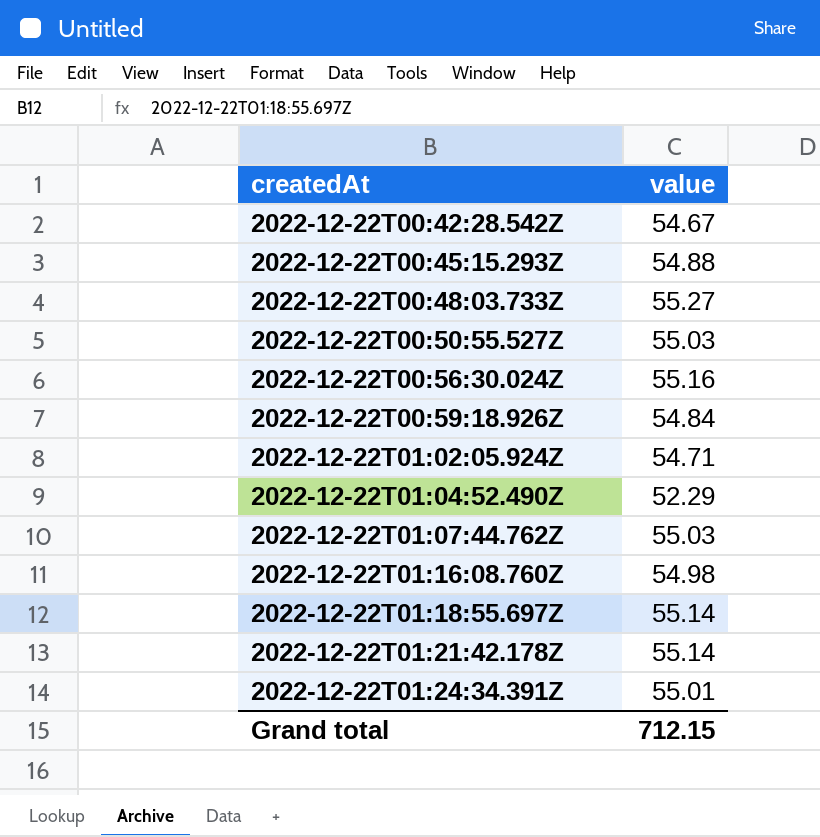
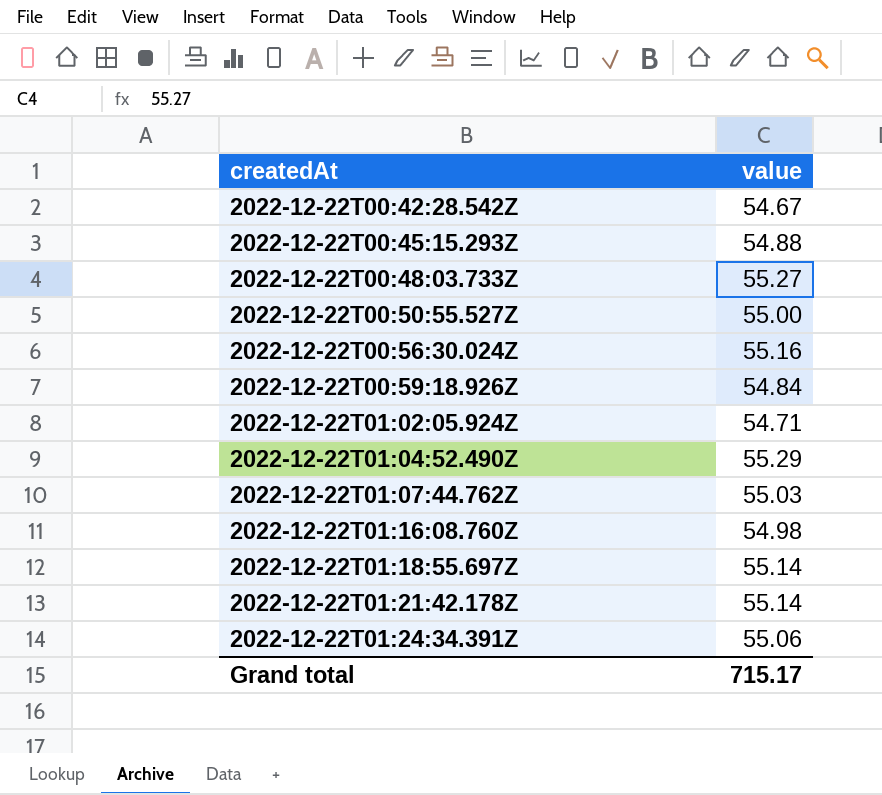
2022-12-22T00:50:55.527Z | value: 55.03 -> 55.00
2022-12-22T01:04:52.490Z | value: 52.29 -> 55.29
2022-12-22T01:24:34.391Z | value: 55.01 -> 55.06
Grand total | value: 712.15 -> 715.17

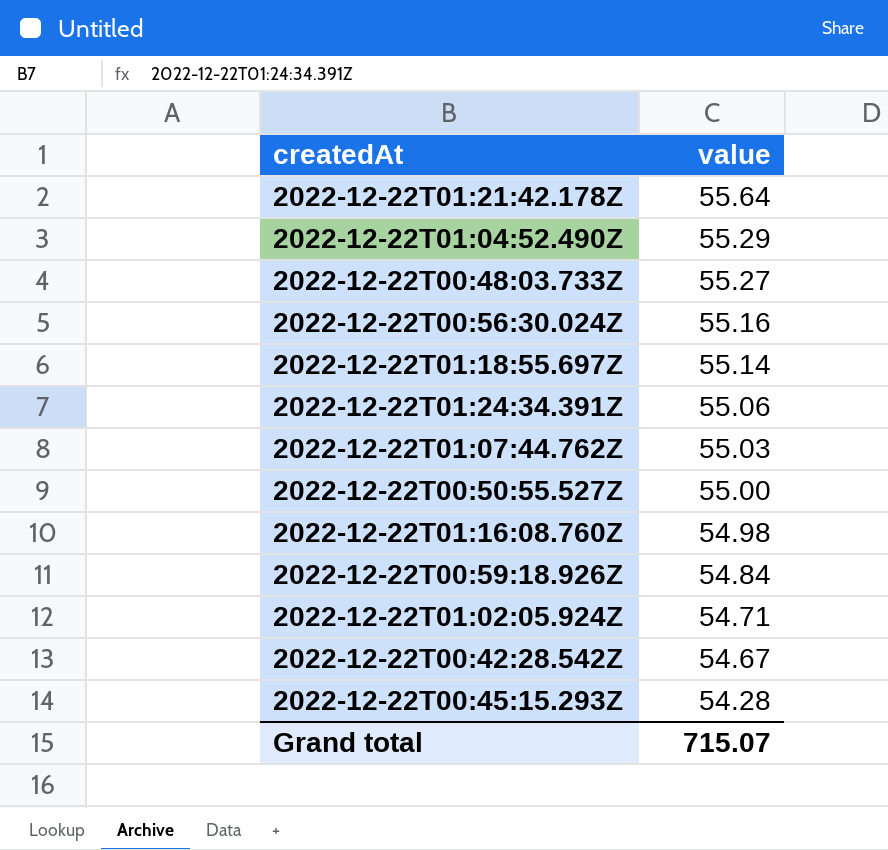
row order: createdAt ascending -> value descending
2022-12-22T01:21:42.178Z | value: 55.14 -> 55.64
2022-12-22T00:45:15.293Z | value: 54.88 -> 54.28
Grand total | value: 715.17 -> 715.07

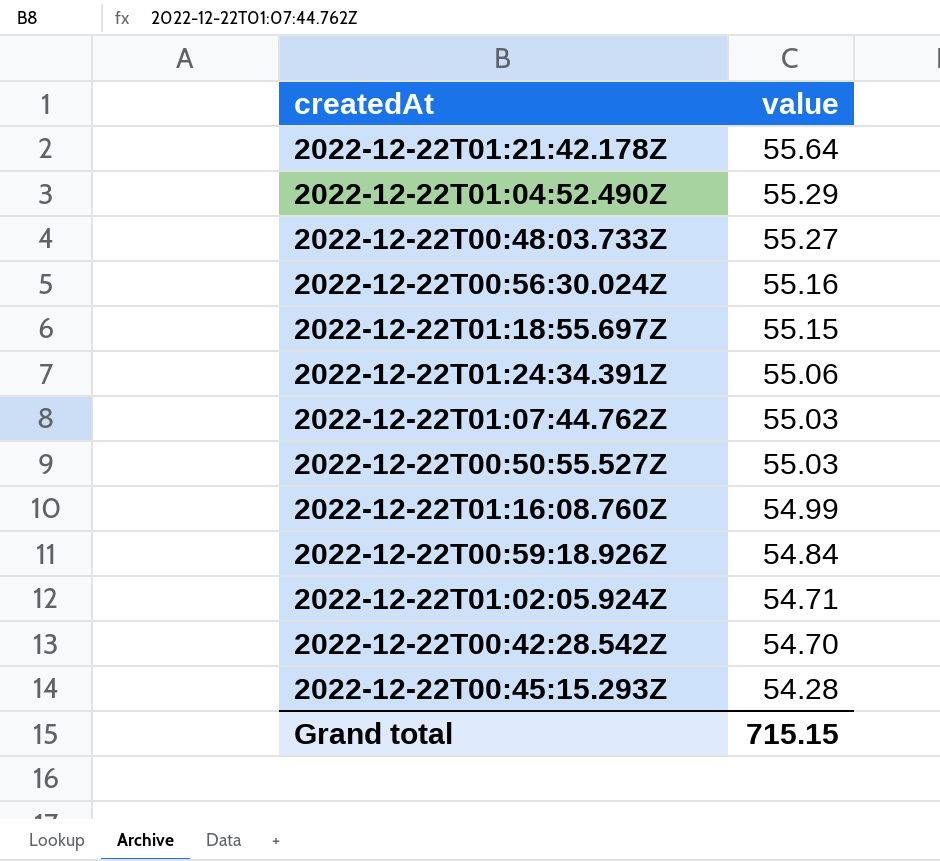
2022-12-22T01:18:55.697Z | value: 55.14 -> 55.15
2022-12-22T00:50:55.527Z | value: 55.00 -> 55.03
2022-12-22T01:16:08.760Z | value: 54.98 -> 54.99
2022-12-22T00:42:28.542Z | value: 54.67 -> 54.70
Grand total | value: 715.07 -> 715.15

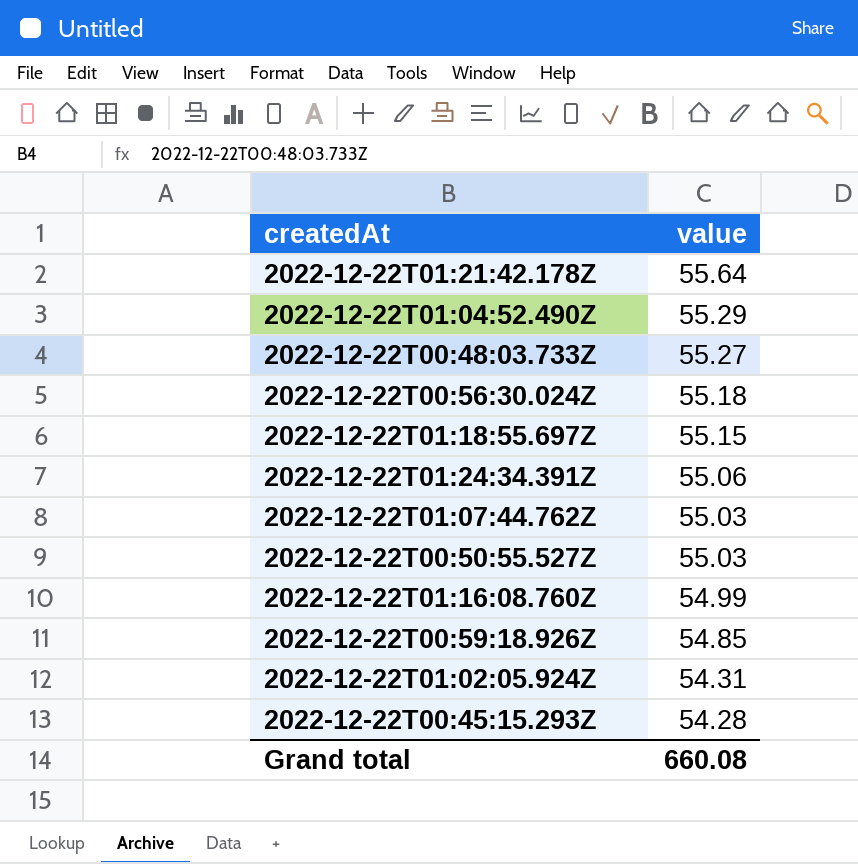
row 2022-12-22T00:42:28.542Z: 54.70 -> none
2022-12-22T00:56:30.024Z | value: 55.16 -> 55.18
2022-12-22T00:59:18.926Z | value: 54.84 -> 54.85
2022-12-22T01:02:05.924Z | value: 54.71 -> 54.31
Grand total | value: 715.15 -> 660.08

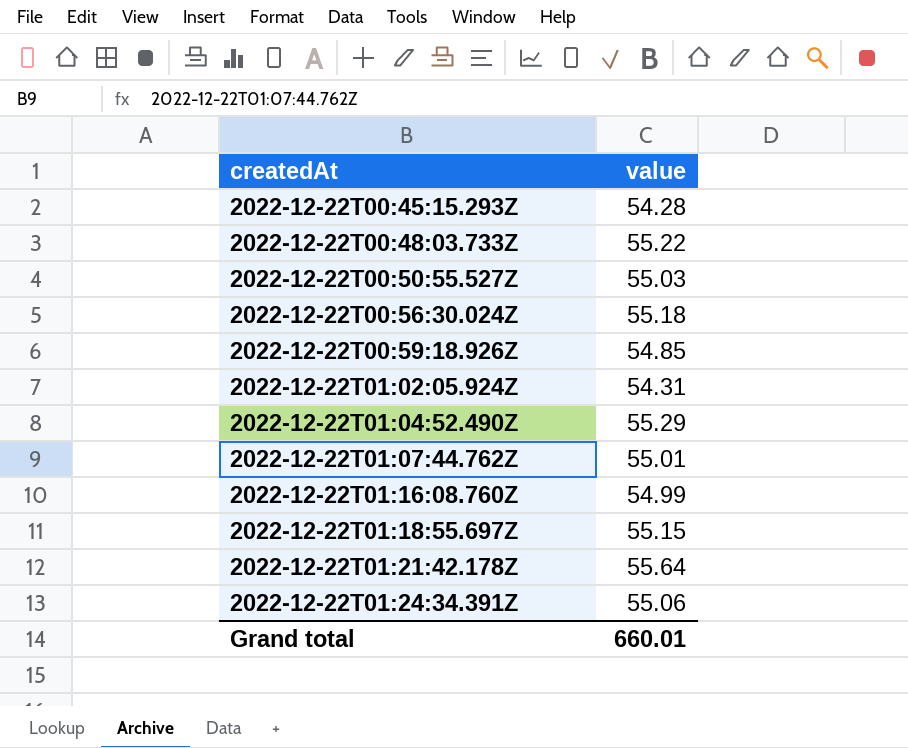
row order: value descending -> createdAt ascending
2022-12-22T00:48:03.733Z | value: 55.27 -> 55.22
2022-12-22T01:07:44.762Z | value: 55.03 -> 55.01
Grand total | value: 660.08 -> 660.01

